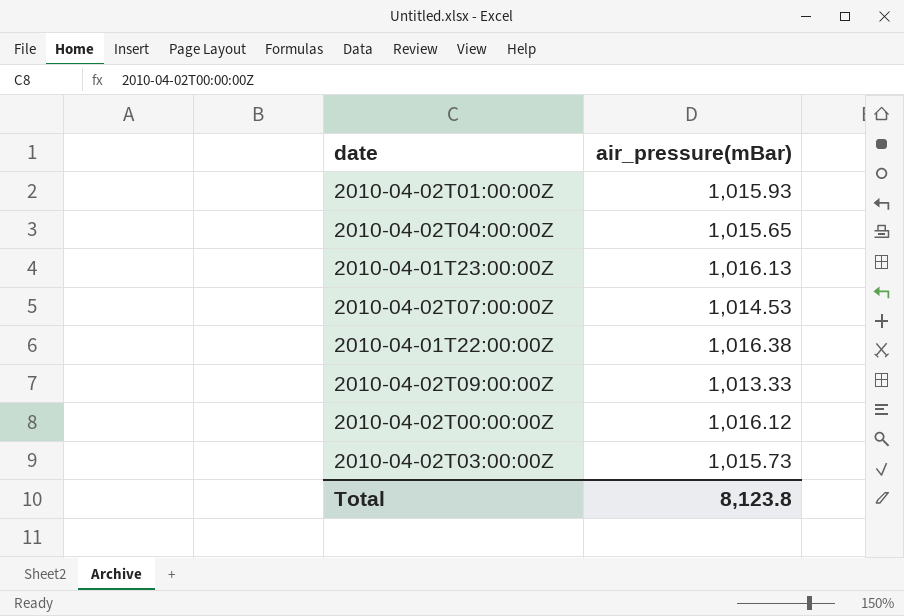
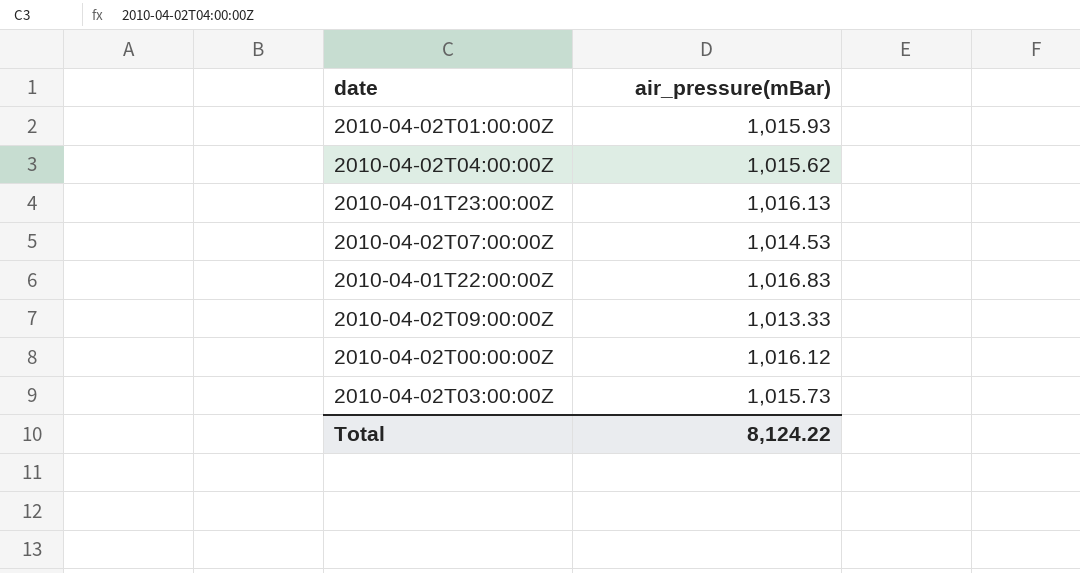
2010-04-02T04:00:00Z | air_pressure(mBar): 1,015.65 -> 1,015.62
2010-04-01T22:00:00Z | air_pressure(mBar): 1,016.38 -> 1,016.83
Total | air_pressure(mBar): 8,123.8 -> 8,124.22

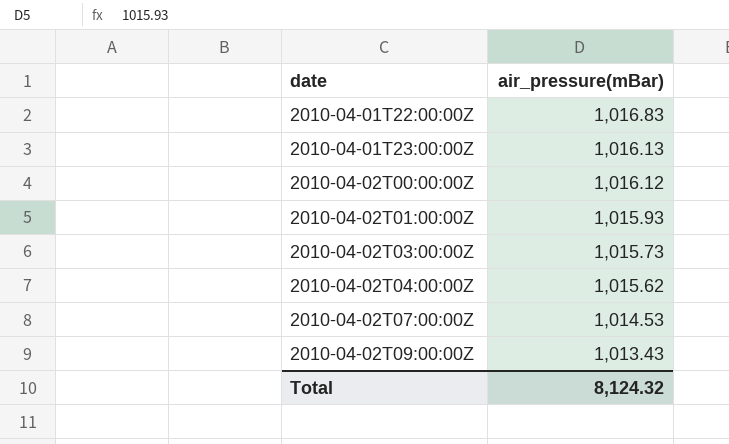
row order: none -> date ascending
2010-04-02T09:00:00Z | air_pressure(mBar): 1,013.33 -> 1,013.43
Total | air_pressure(mBar): 8,124.22 -> 8,124.32

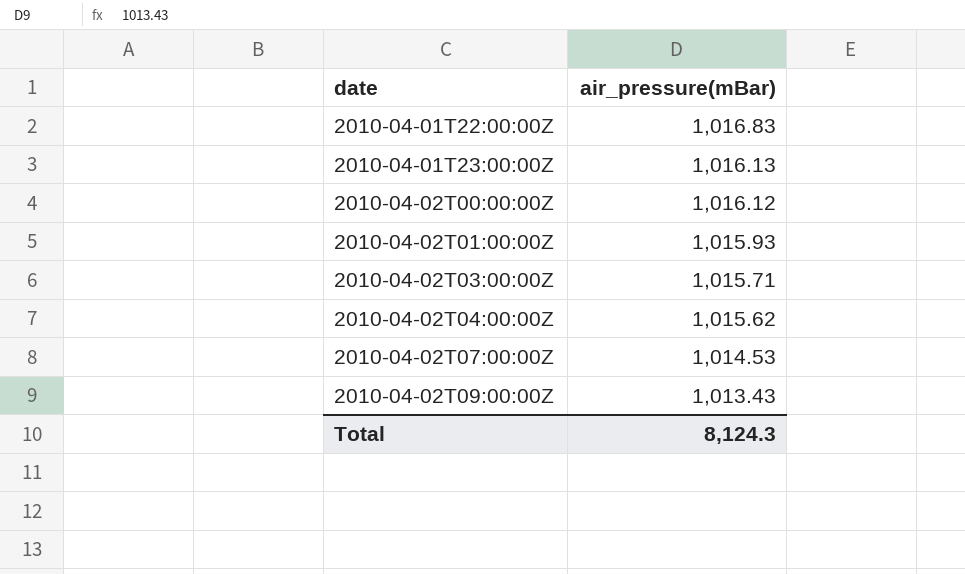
2010-04-02T03:00:00Z | air_pressure(mBar): 1,015.73 -> 1,015.71
Total | air_pressure(mBar): 8,124.32 -> 8,124.3

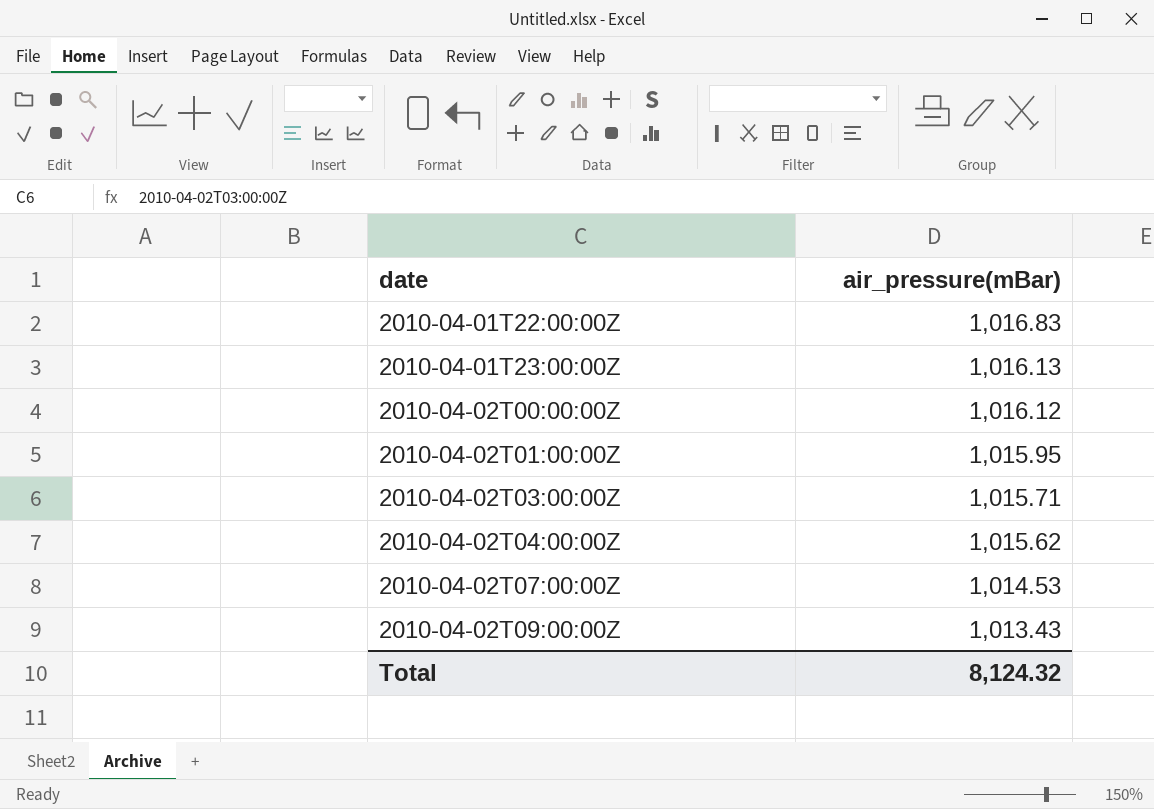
2010-04-02T01:00:00Z | air_pressure(mBar): 1,015.93 -> 1,015.95
Total | air_pressure(mBar): 8,124.3 -> 8,124.32

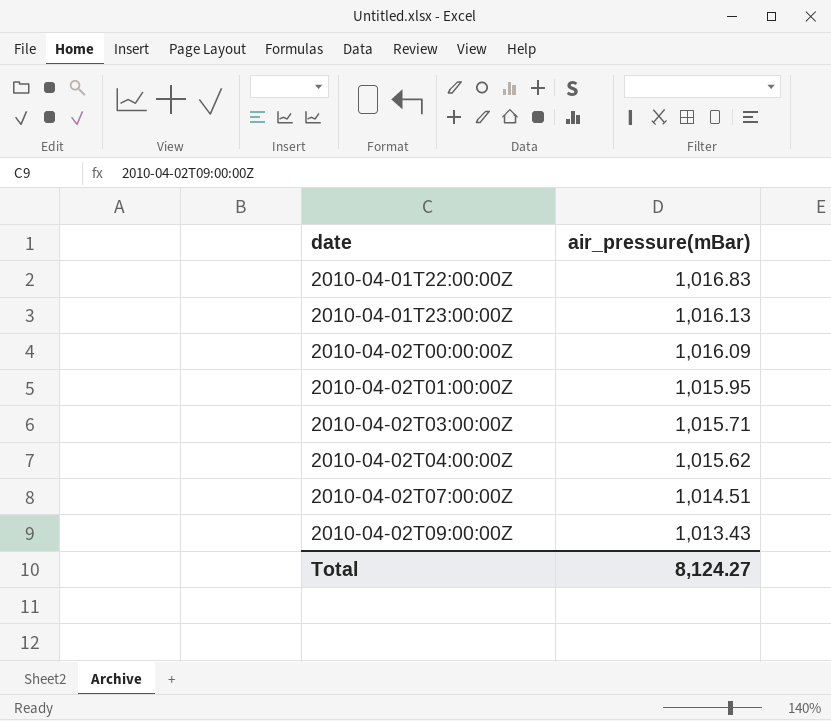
2010-04-02T00:00:00Z | air_pressure(mBar): 1,016.12 -> 1,016.09
2010-04-02T07:00:00Z | air_pressure(mBar): 1,014.53 -> 1,014.51
Total | air_pressure(mBar): 8,124.32 -> 8,124.27

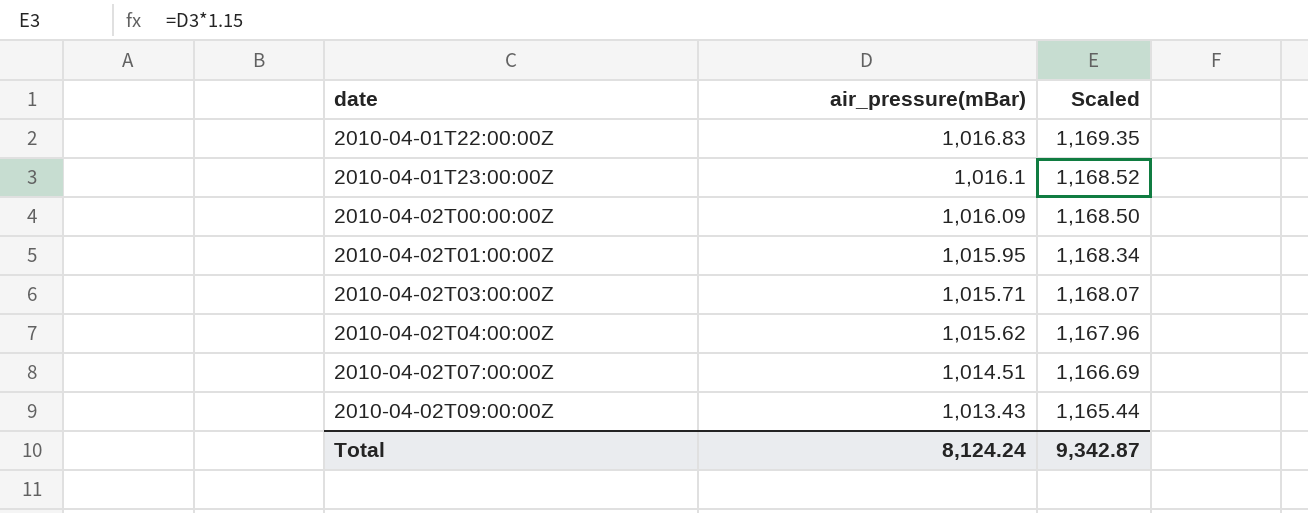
column Scaled | formula: none -> [air_pressure(mBar)] * 1.15
2010-04-01T23:00:00Z | air_pressure(mBar): 1,016.13 -> 1,016.1
Total | air_pressure(mBar): 8,124.27 -> 8,124.24

